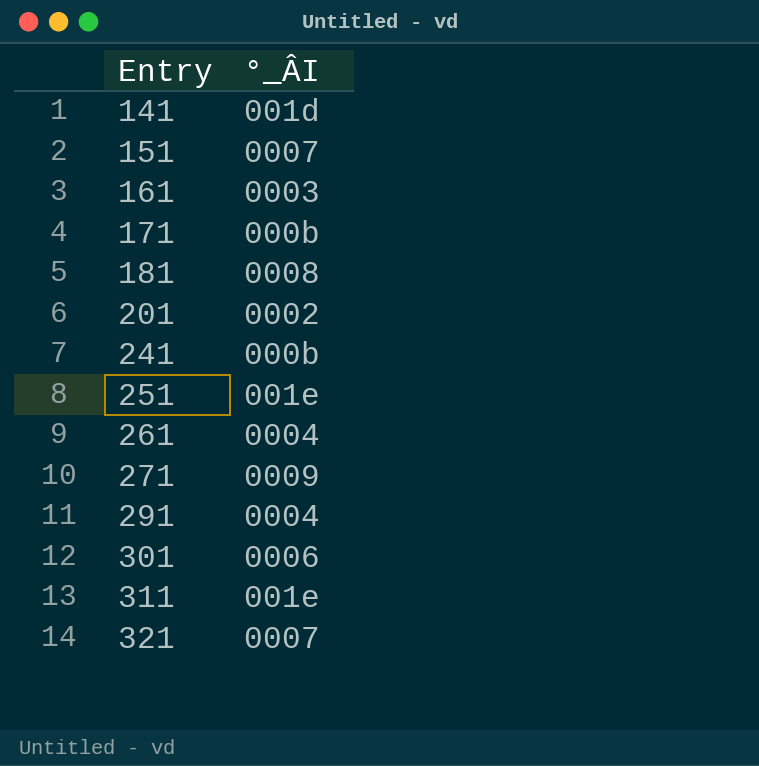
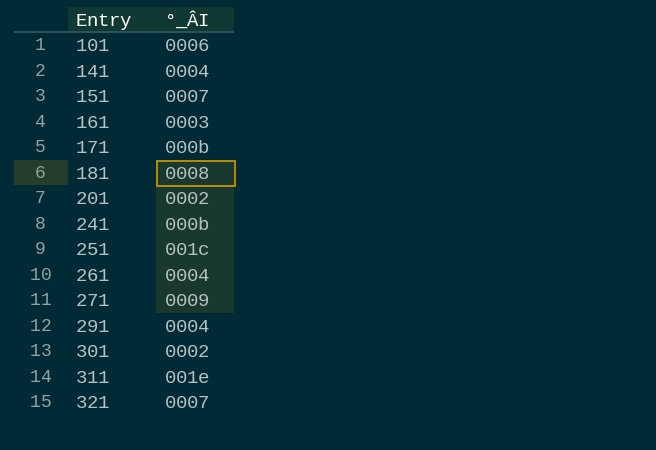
row 101: none -> 0006
141 | °_ÂI: 001d -> 0004
251 | °_ÂI: 001e -> 001c
301 | °_ÂI: 0006 -> 0002

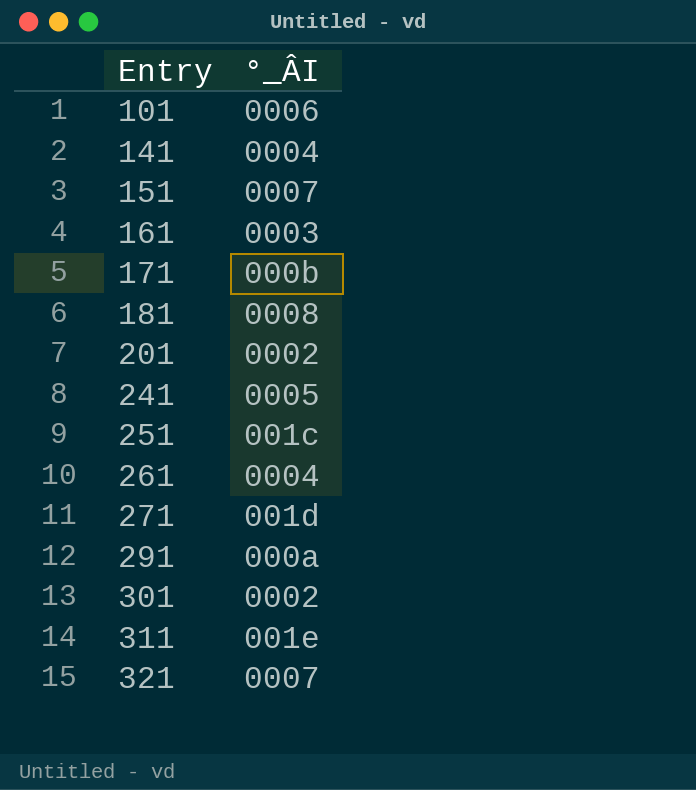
241 | °_ÂI: 000b -> 0005
271 | °_ÂI: 0009 -> 001d
291 | °_ÂI: 0004 -> 000a

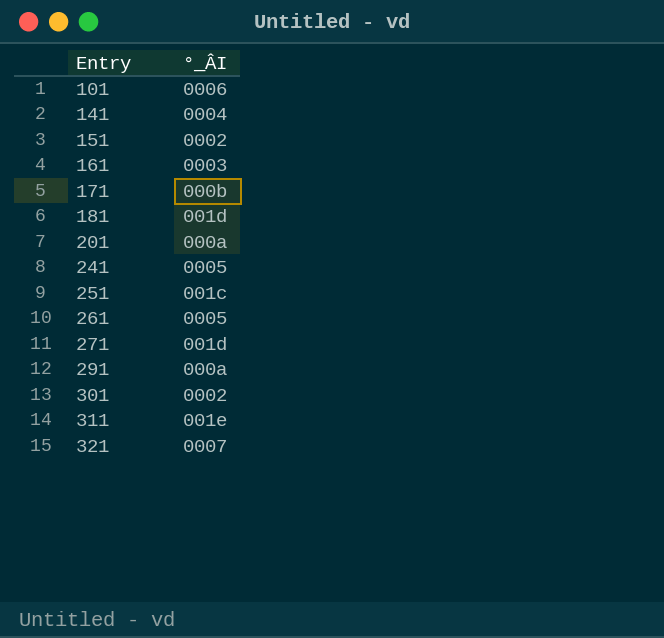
151 | °_ÂI: 0007 -> 0002
181 | °_ÂI: 0008 -> 001d
201 | °_ÂI: 0002 -> 000a
261 | °_ÂI: 0004 -> 0005

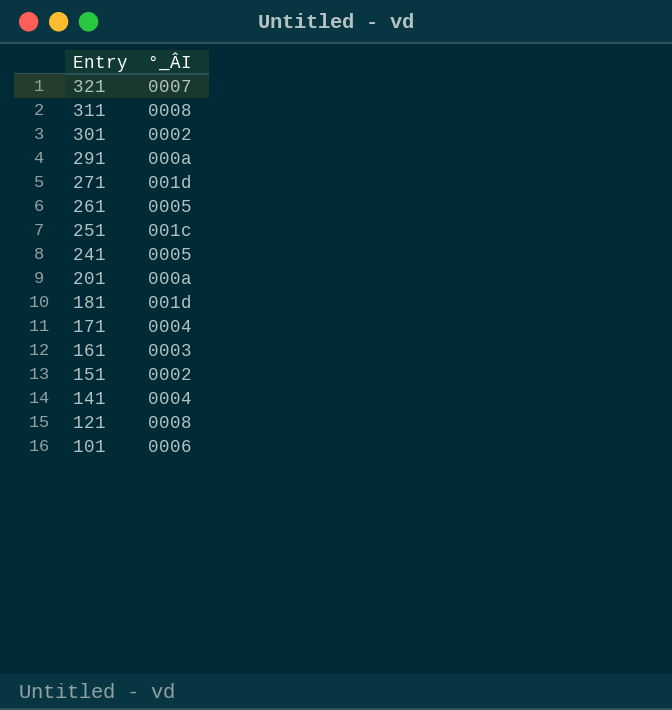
row order: Entry ascending -> Entry descending
311 | °_ÂI: 001e -> 0008
171 | °_ÂI: 000b -> 0004
row 121: none -> 0008

